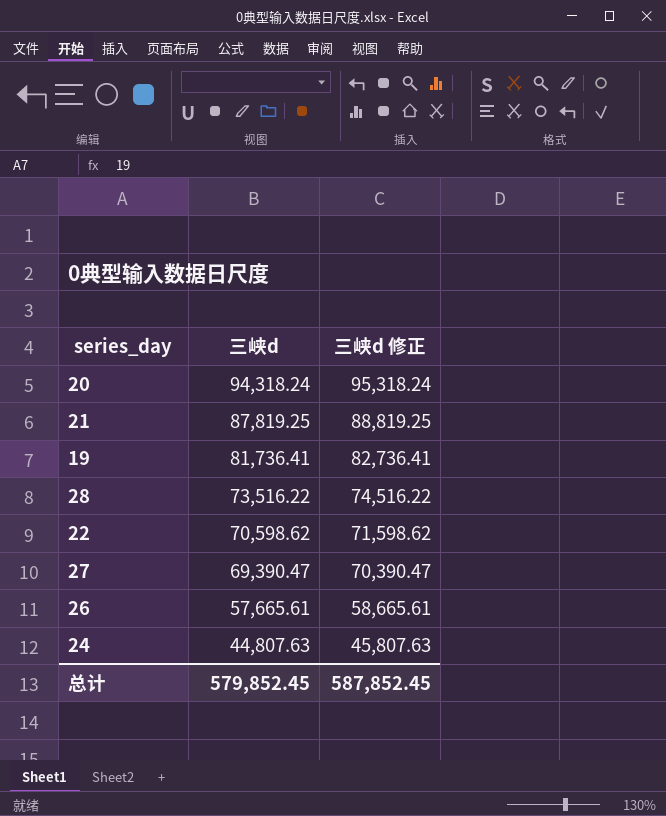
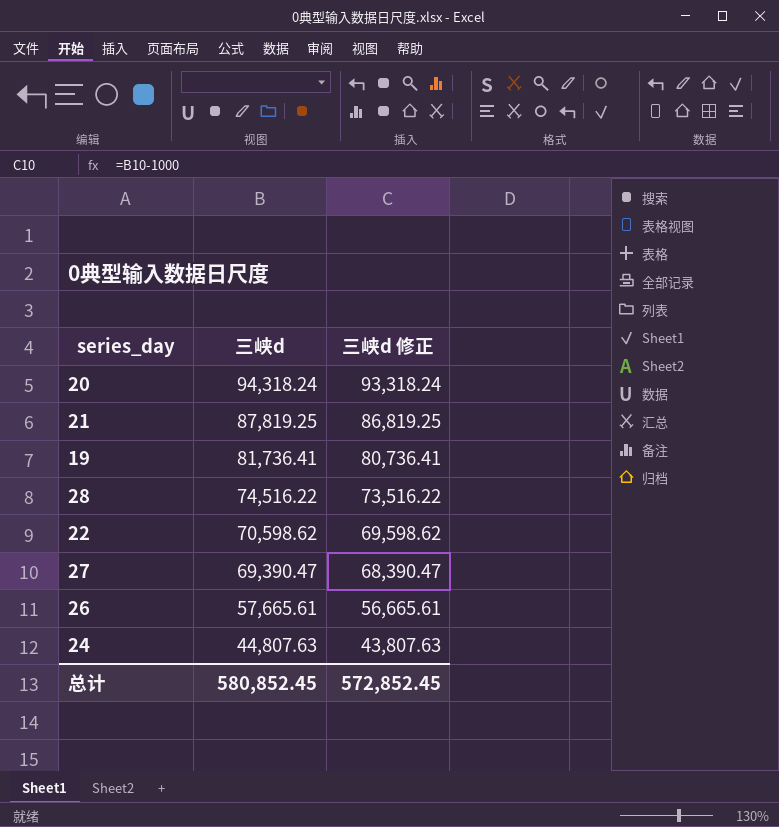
column 三峡d 修正 | formula: [三峡d] + 1000 -> [三峡d] - 1000
28 | 三峡d: 73,516.22 -> 74,516.22
总计 | 三峡d: 579,852.45 -> 580,852.45
总计 | 三峡d 修正: 587,852.45 -> 572,852.45

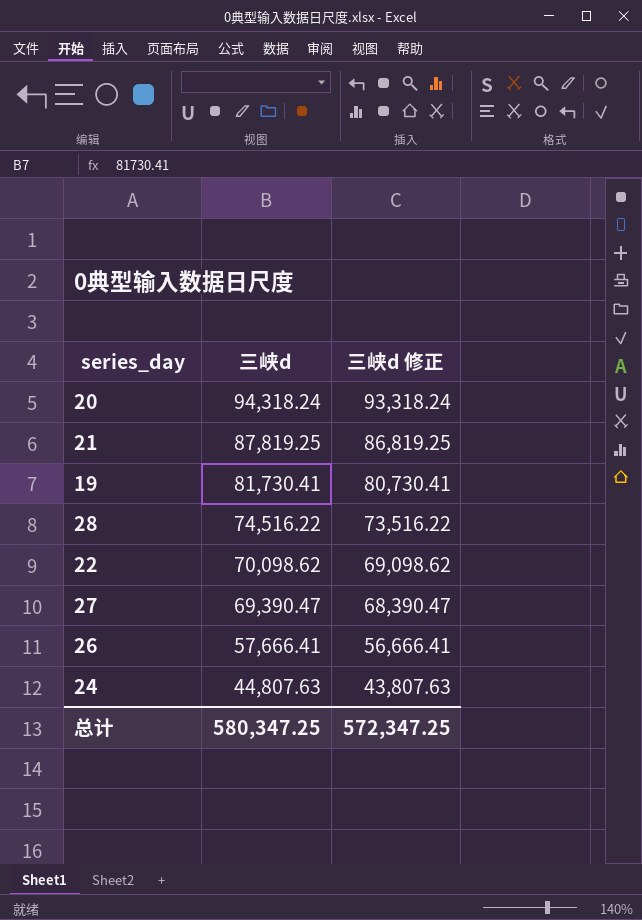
19 | 三峡d: 81,736.41 -> 81,730.41
19 | 三峡d 修正: 80,736.41 -> 80,730.41
22 | 三峡d: 70,598.62 -> 70,098.62
22 | 三峡d 修正: 69,598.62 -> 69,098.62
26 | 三峡d: 57,665.61 -> 57,666.41
26 | 三峡d 修正: 56,665.61 -> 56,666.41
总计 | 三峡d: 580,852.45 -> 580,347.25
总计 | 三峡d 修正: 572,852.45 -> 572,347.25

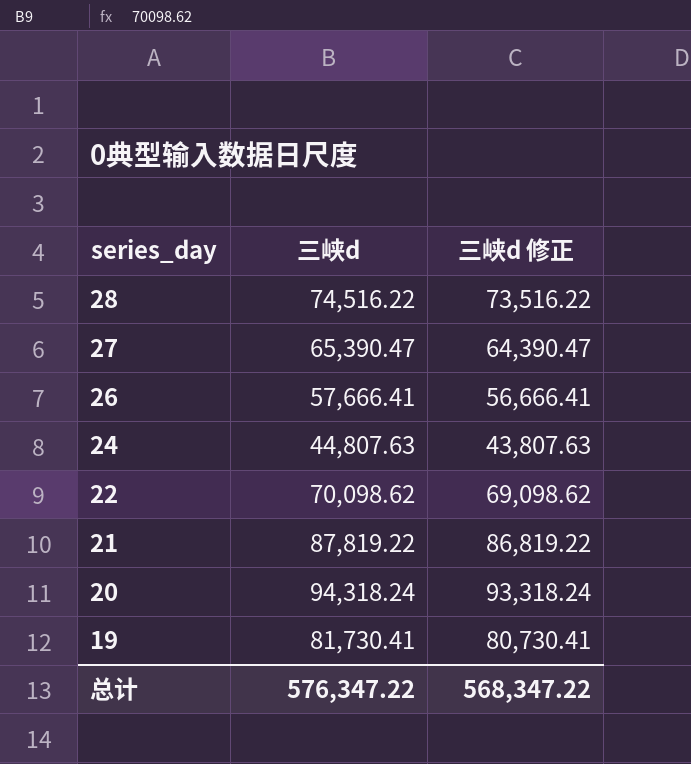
row order: 三峡d descending -> series_day descending
27 | 三峡d: 69,390.47 -> 65,390.47
27 | 三峡d 修正: 68,390.47 -> 64,390.47
21 | 三峡d: 87,819.25 -> 87,819.22
21 | 三峡d 修正: 86,819.25 -> 86,819.22
总计 | 三峡d: 580,347.25 -> 576,347.22
总计 | 三峡d 修正: 572,347.25 -> 568,347.22

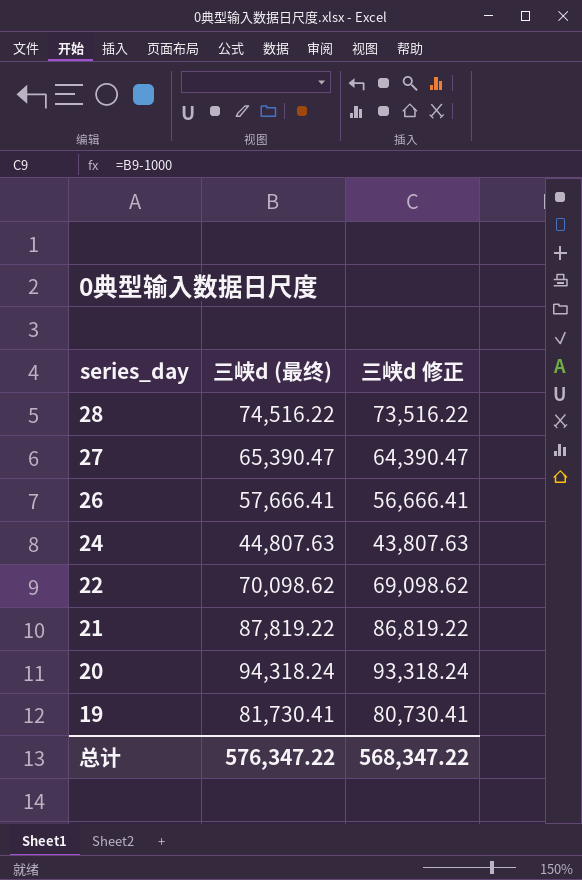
column name: 三峡d -> 三峡d (最终)

